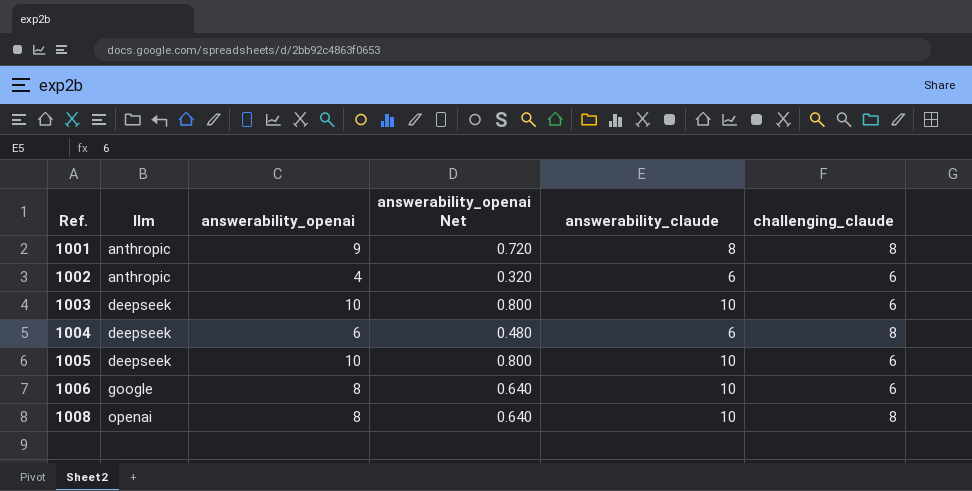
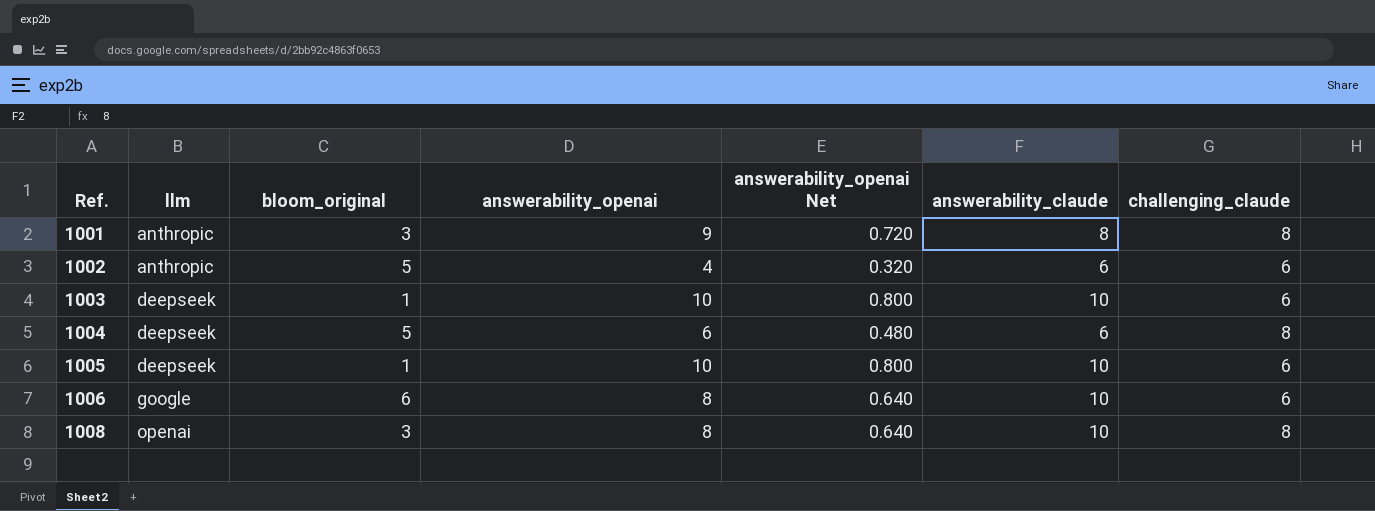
column bloom_original | position: none -> 3

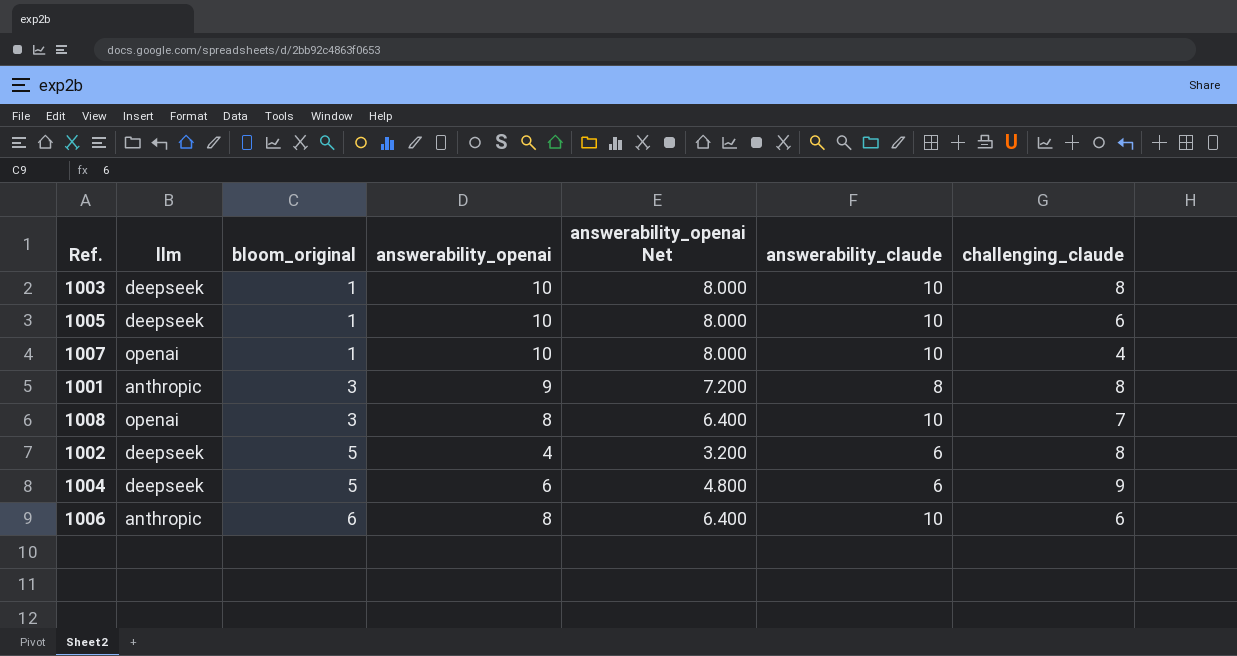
row order: Ref. ascending -> bloom_original ascending
column answerability_openai Net | formula: [answerability_openai] * 0.08 -> [answerability_openai] * 0.8
1003 | challenging_claude: 6 -> 8
row 1007: none -> openai | 1 | 10 | 8.000 | 10 | 4
1008 | challenging_claude: 8 -> 7
1002 | llm: anthropic -> deepseek
1002 | challenging_claude: 6 -> 8
1004 | challenging_claude: 8 -> 9
1006 | llm: google -> anthropic

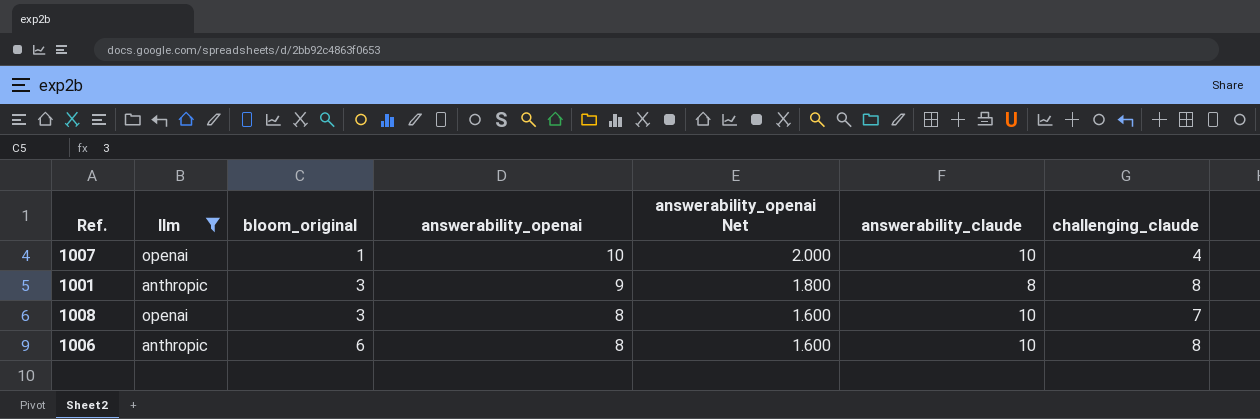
filter: none -> llm != deepseek
column answerability_openai Net | formula: [answerability_openai] * 0.8 -> [answerability_openai] * 0.2
1006 | challenging_claude: 6 -> 8

